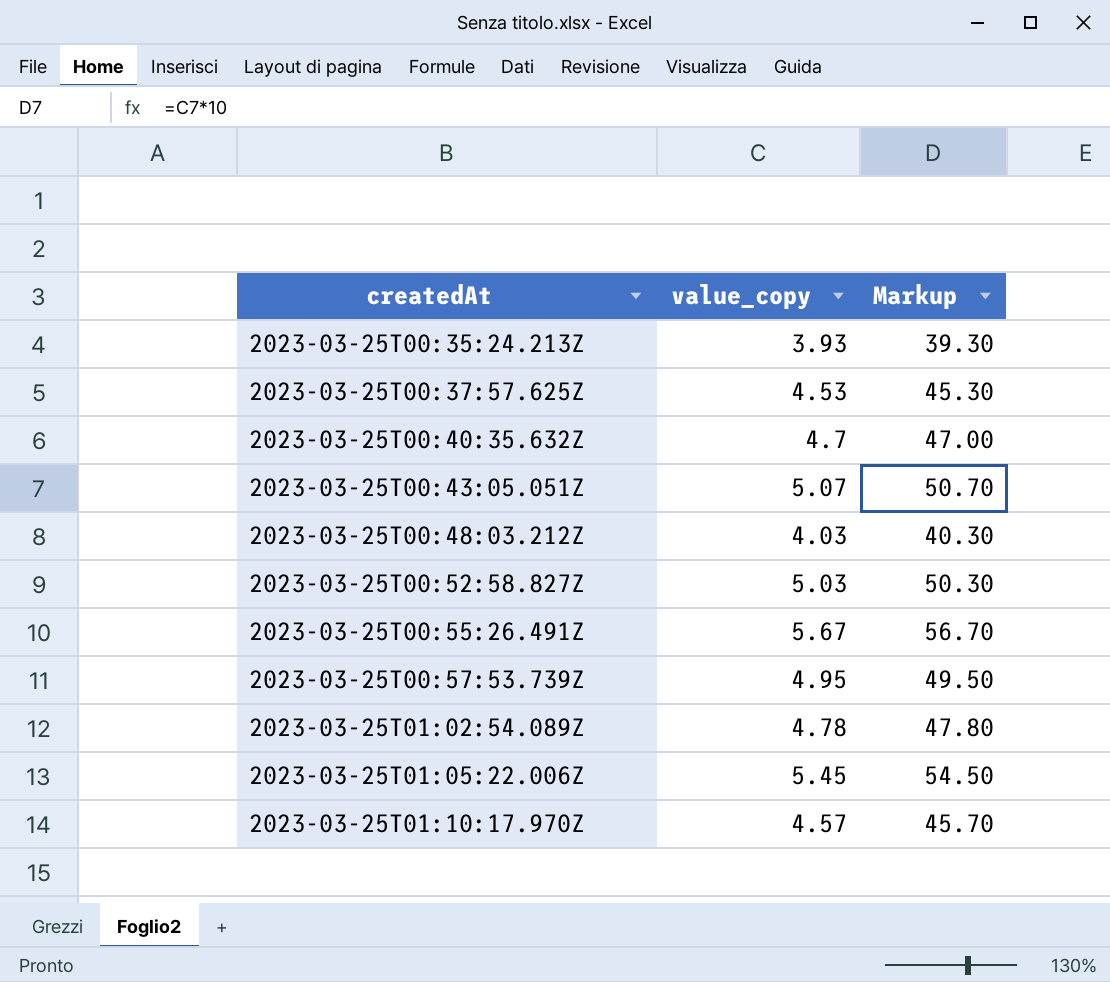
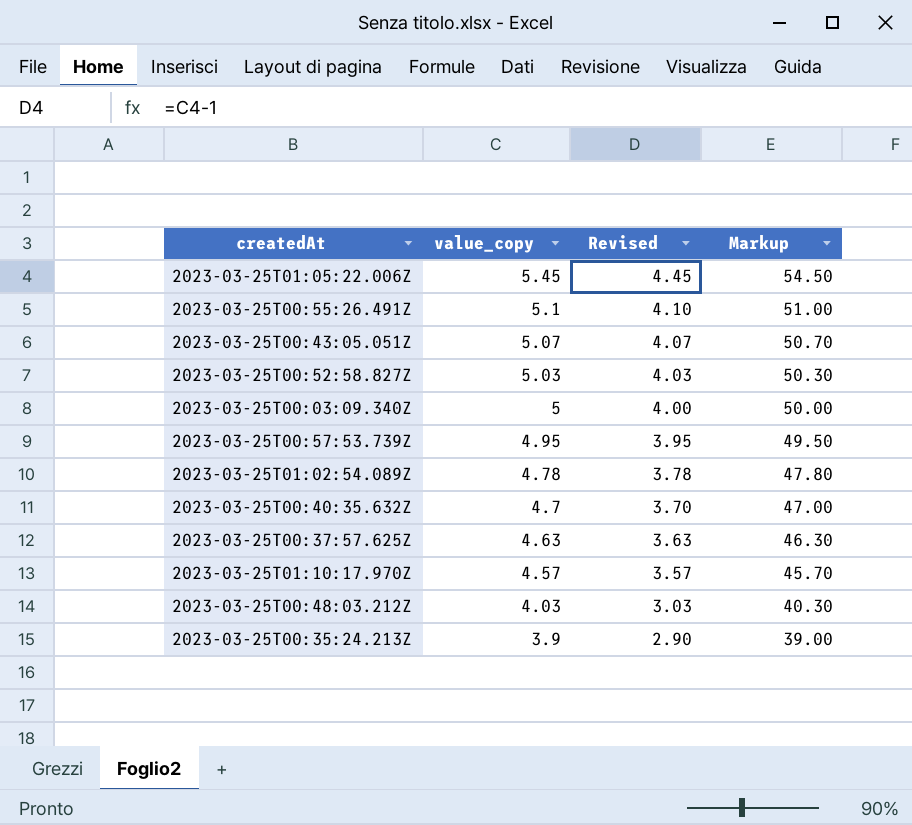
row order: createdAt ascending -> value_copy descending
column Revised | formula: none -> [value_copy] - 1
2023-03-25T00:55:26.491Z | value_copy: 5.67 -> 5.1
2023-03-25T00:55:26.491Z | Markup: 56.70 -> 51.00
row 2023-03-25T00:03:09.340Z: none -> 5 | 4.00 | 50.00
2023-03-25T00:37:57.625Z | value_copy: 4.53 -> 4.63
2023-03-25T00:37:57.625Z | Markup: 45.30 -> 46.30
2023-03-25T00:35:24.213Z | value_copy: 3.93 -> 3.9
2023-03-25T00:35:24.213Z | Markup: 39.30 -> 39.00

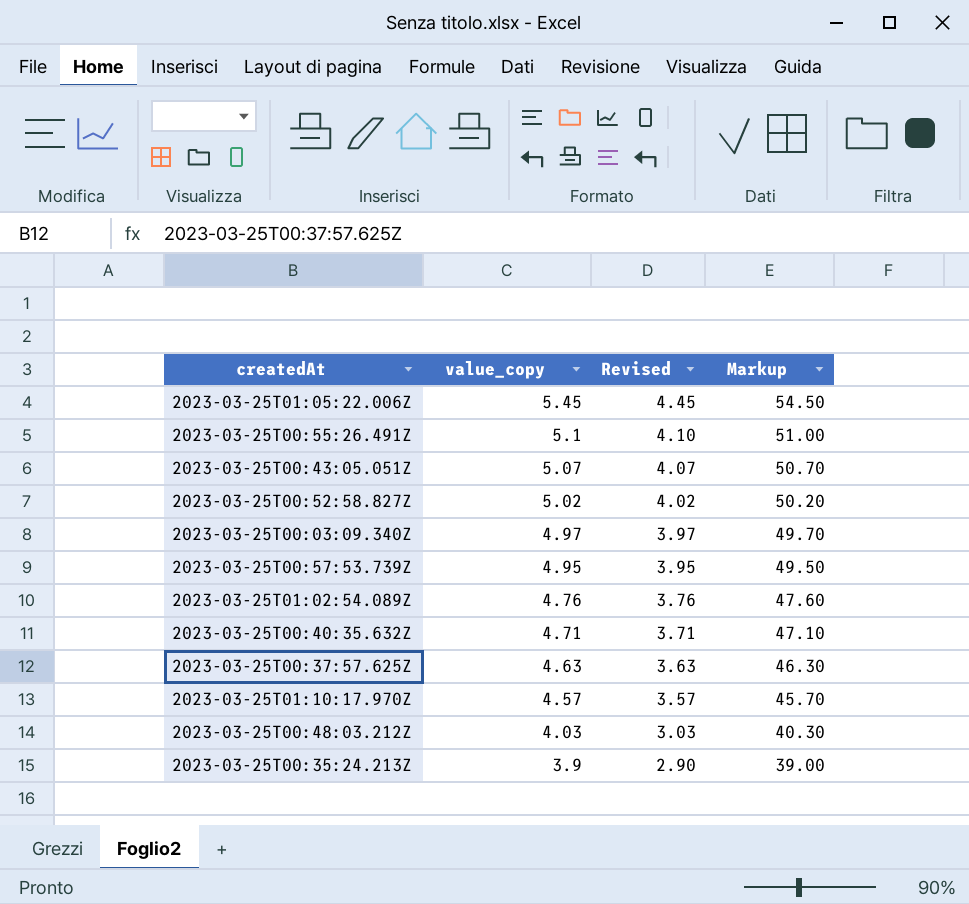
2023-03-25T00:52:58.827Z | value_copy: 5.03 -> 5.02
2023-03-25T00:52:58.827Z | Revised: 4.03 -> 4.02
2023-03-25T00:52:58.827Z | Markup: 50.30 -> 50.20
2023-03-25T00:03:09.340Z | value_copy: 5 -> 4.97
2023-03-25T00:03:09.340Z | Revised: 4.00 -> 3.97
2023-03-25T00:03:09.340Z | Markup: 50.00 -> 49.70
2023-03-25T01:02:54.089Z | value_copy: 4.78 -> 4.76
2023-03-25T01:02:54.089Z | Revised: 3.78 -> 3.76
2023-03-25T01:02:54.089Z | Markup: 47.80 -> 47.60
2023-03-25T00:40:35.632Z | value_copy: 4.7 -> 4.71
2023-03-25T00:40:35.632Z | Revised: 3.70 -> 3.71
2023-03-25T00:40:35.632Z | Markup: 47.00 -> 47.10

